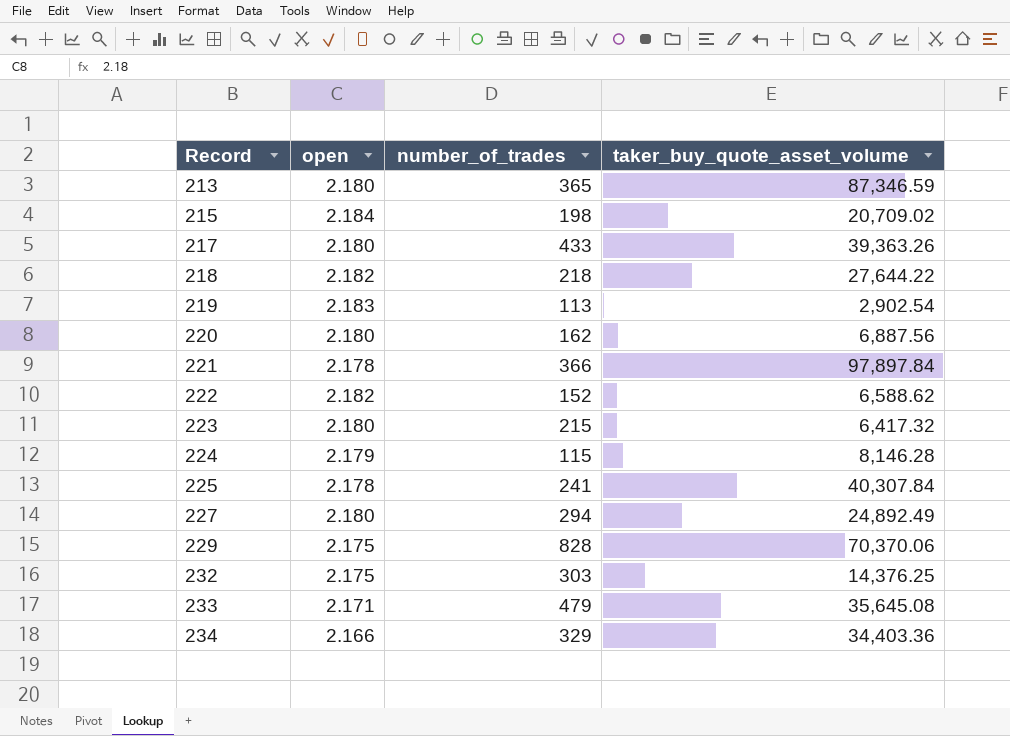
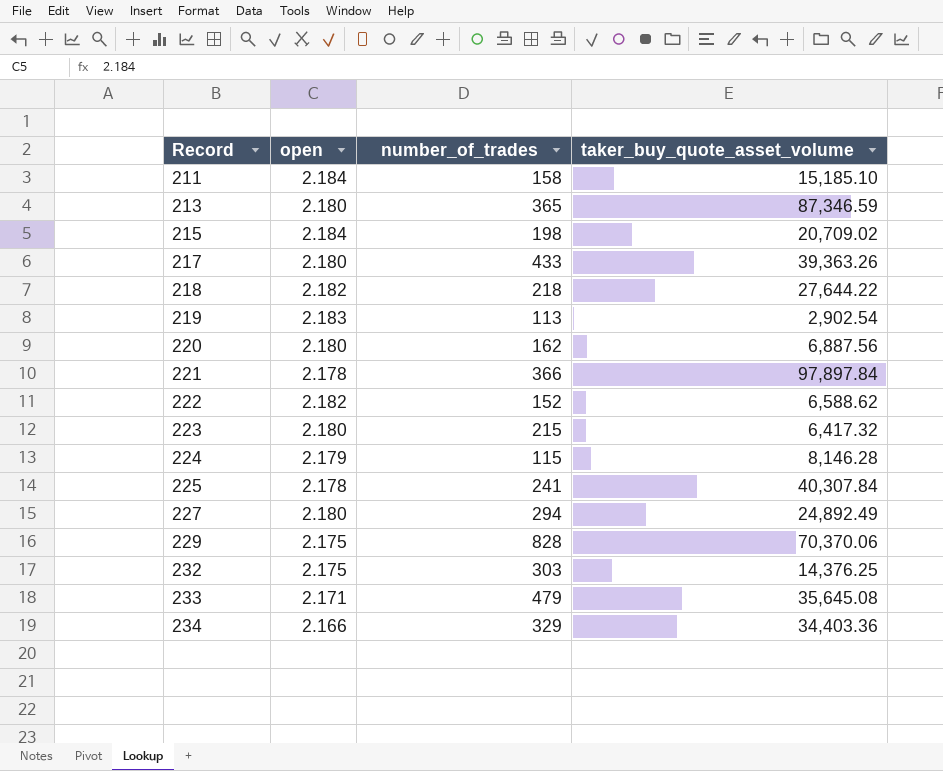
row 211: none -> 2.184 | 158 | 15,185.10

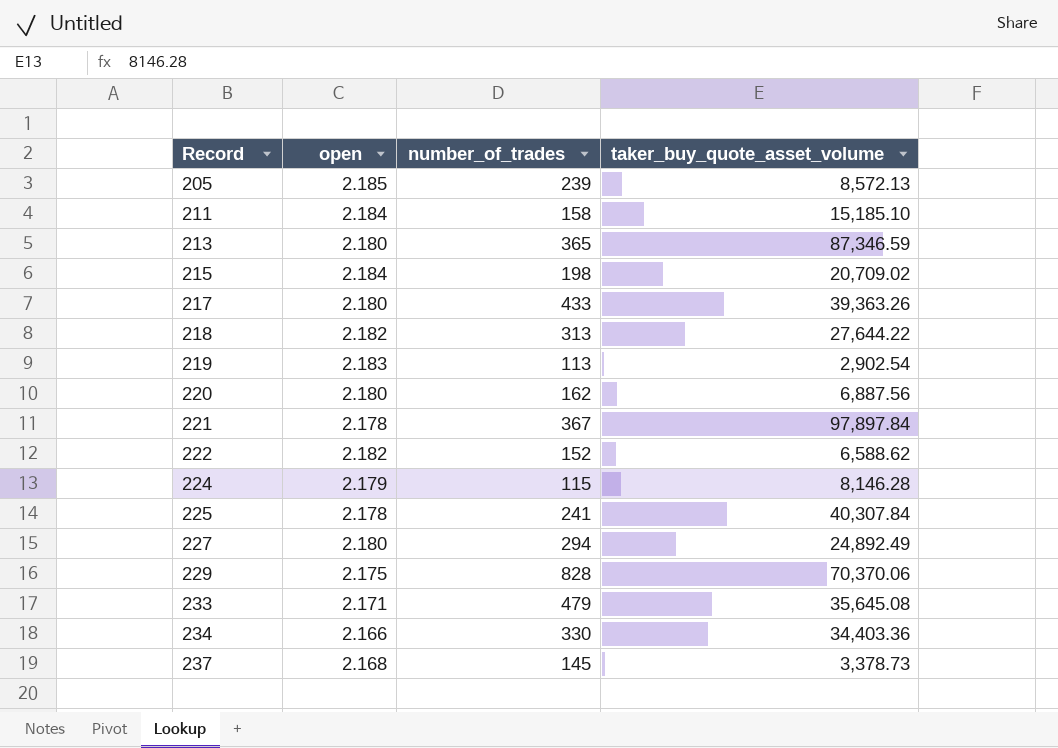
row 223: 2.180 | 215 | 6,417.32 -> none
row 232: 2.175 | 303 | 14,376.25 -> none
row 205: none -> 2.185 | 239 | 8,572.13
218 | number_of_trades: 218 -> 313
221 | number_of_trades: 366 -> 367
234 | number_of_trades: 329 -> 330
row 237: none -> 2.168 | 145 | 3,378.73

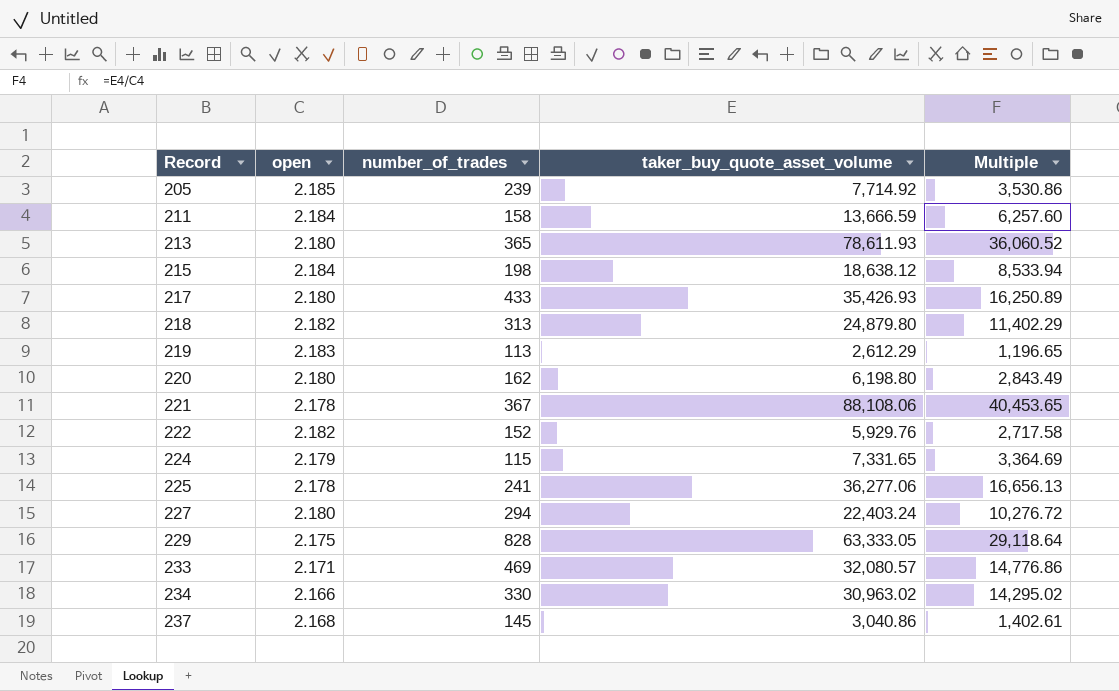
column Multiple | formula: none -> [taker_buy_quote_asset_volume] / [open]
205 | taker_buy_quote_asset_volume: 8,572.13 -> 7,714.92
211 | taker_buy_quote_asset_volume: 15,185.10 -> 13,666.59
213 | taker_buy_quote_asset_volume: 87,346.59 -> 78,611.93
215 | taker_buy_quote_asset_volume: 20,709.02 -> 18,638.12
217 | taker_buy_quote_asset_volume: 39,363.26 -> 35,426.93
218 | taker_buy_quote_asset_volume: 27,644.22 -> 24,879.80
219 | taker_buy_quote_asset_volume: 2,902.54 -> 2,612.29
220 | taker_buy_quote_asset_volume: 6,887.56 -> 6,198.80
221 | taker_buy_quote_asset_volume: 97,897.84 -> 88,108.06
222 | taker_buy_quote_asset_volume: 6,588.62 -> 5,929.76
224 | taker_buy_quote_asset_volume: 8,146.28 -> 7,331.65
225 | taker_buy_quote_asset_volume: 40,307.84 -> 36,277.06
227 | taker_buy_quote_asset_volume: 24,892.49 -> 22,403.24
229 | taker_buy_quote_asset_volume: 70,370.06 -> 63,333.05
233 | number_of_trades: 479 -> 469
233 | taker_buy_quote_asset_volume: 35,645.08 -> 32,080.57
234 | taker_buy_quote_asset_volume: 34,403.36 -> 30,963.02
237 | taker_buy_quote_asset_volume: 3,378.73 -> 3,040.86

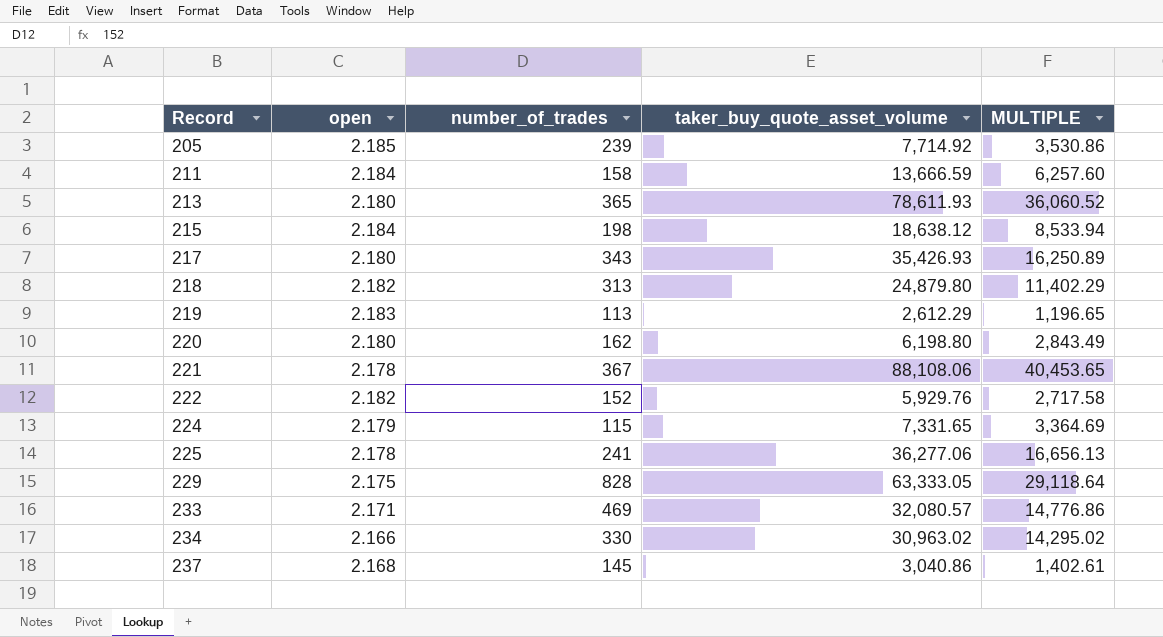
column name: Multiple -> MULTIPLE
row 227: 2.180 | 294 | 22,403.24 | 10,276.72 -> none
217 | number_of_trades: 433 -> 343

